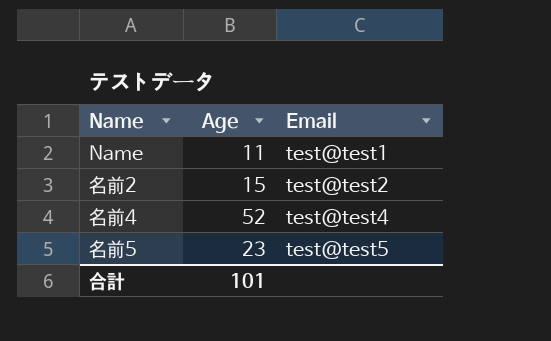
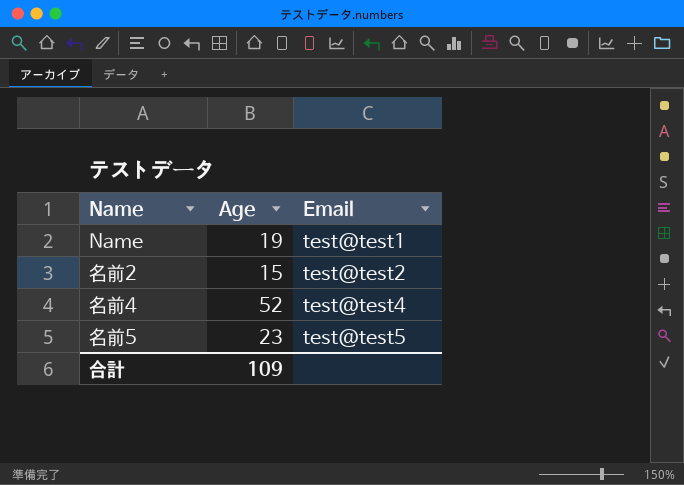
Name | Age: 11 -> 19
合計 | Age: 101 -> 109

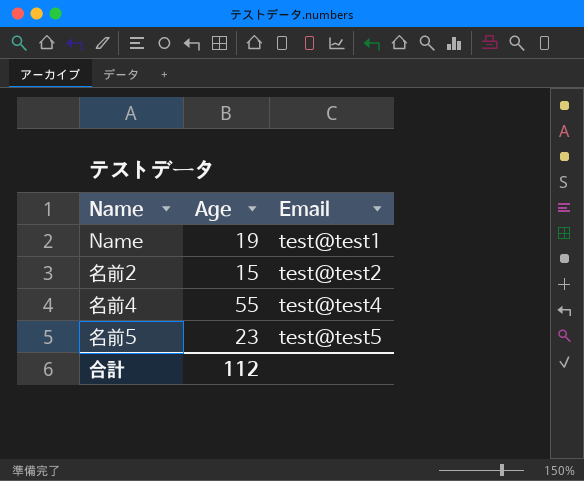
名前4 | Age: 52 -> 55
合計 | Age: 109 -> 112

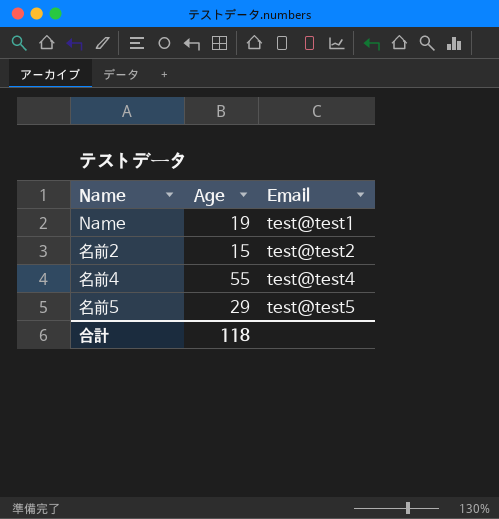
名前5 | Age: 23 -> 29
合計 | Age: 112 -> 118

